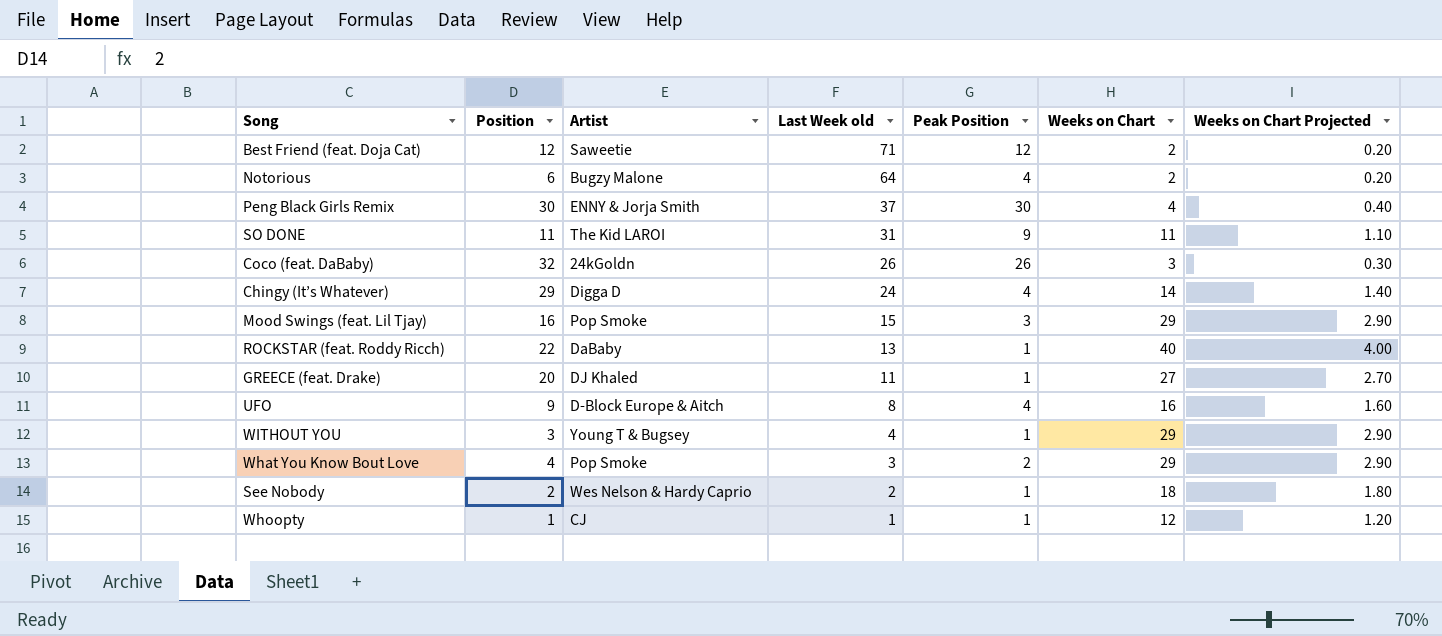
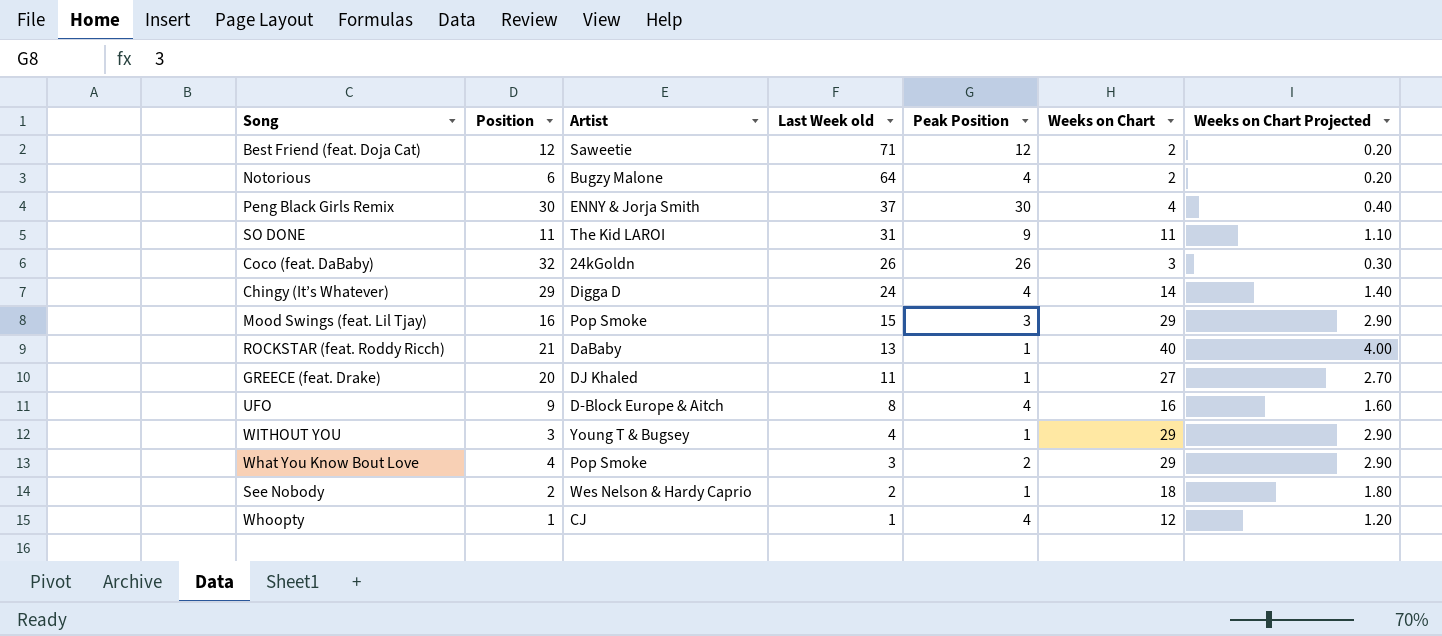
ROCKSTAR (feat. Roddy Ricch) | Position: 22 -> 21
Whoopty | Peak Position: 1 -> 4

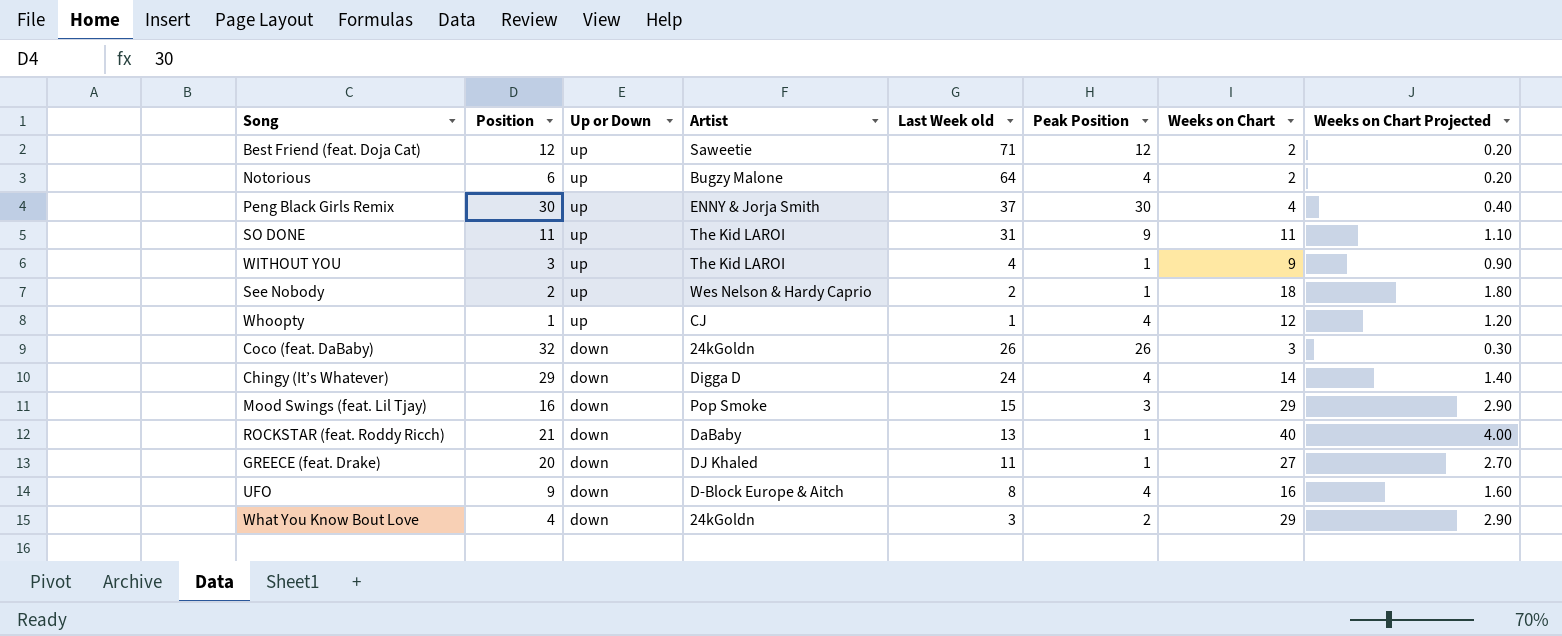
row order: Last Week old descending -> Up or Down descending
column Up or Down | position: none -> 3
WITHOUT YOU | Artist: Young T & Bugsey -> The Kid LAROI
WITHOUT YOU | Weeks on Chart: 29 -> 9
WITHOUT YOU | Weeks on Chart Projected: 2.90 -> 0.90
What You Know Bout Love | Artist: Pop Smoke -> 24kGoldn

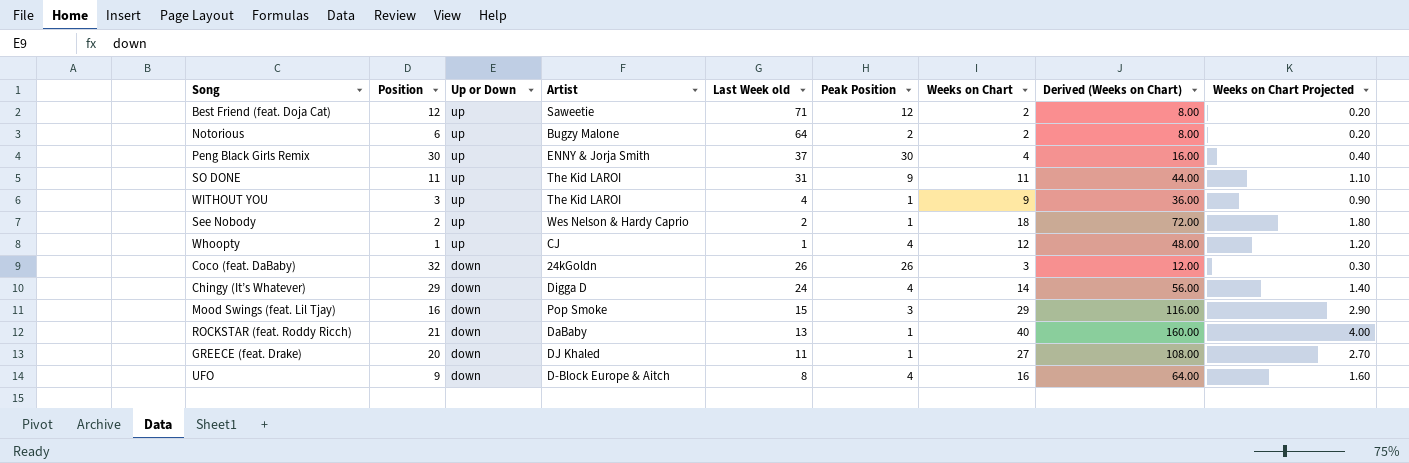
column Derived (Weeks on Chart) | formula: none -> [Weeks on Chart] * 4
row What You Know Bout Love: 4 | down | 24kGoldn | 3 | 2 | 29 | 2.90 -> none
Notorious | Peak Position: 4 -> 2

